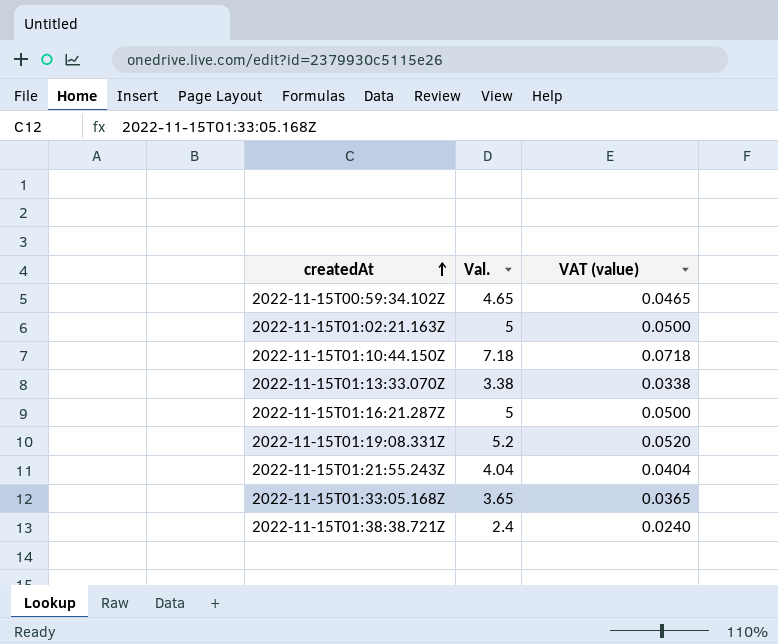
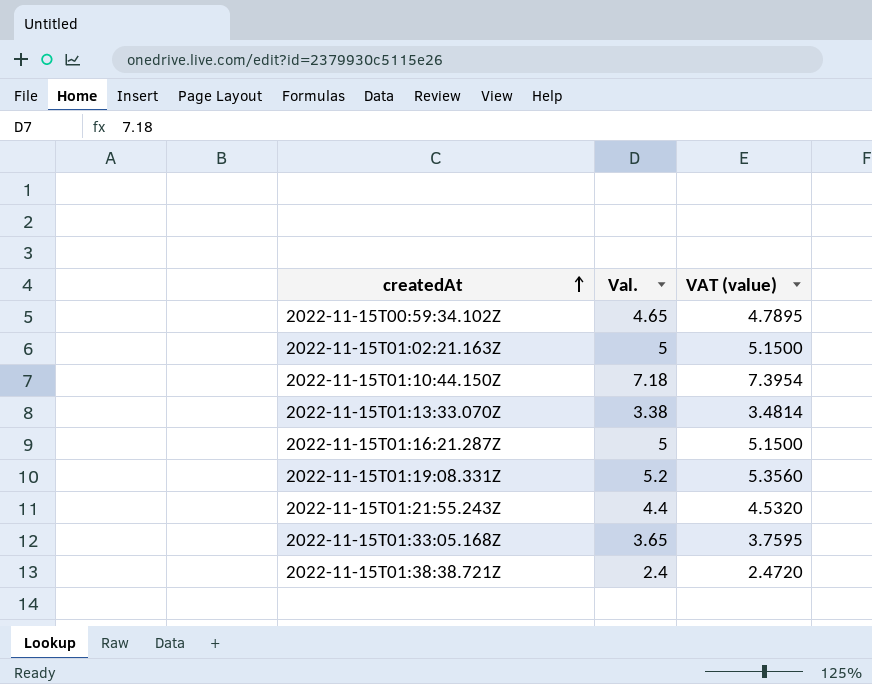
column VAT (value) | formula: [Val.] * 0.01 -> [Val.] * 1.03
2022-11-15T01:21:55.243Z | Val.: 4.04 -> 4.4

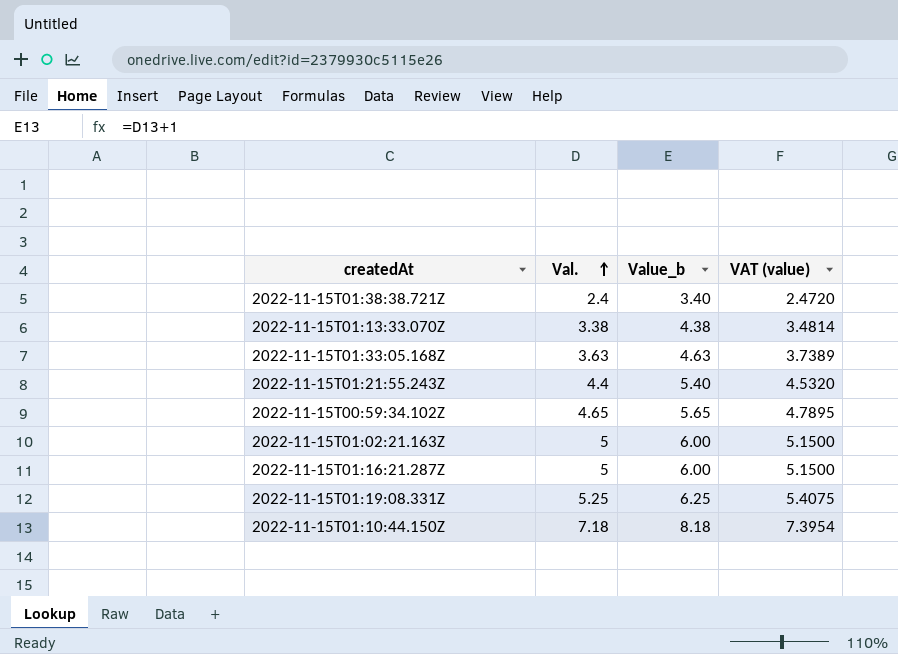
row order: createdAt ascending -> Val. ascending
column Value_b | formula: none -> [Val.] + 1
2022-11-15T01:33:05.168Z | Val.: 3.65 -> 3.63
2022-11-15T01:33:05.168Z | VAT (value): 3.7595 -> 3.7389
2022-11-15T01:19:08.331Z | Val.: 5.2 -> 5.25
2022-11-15T01:19:08.331Z | VAT (value): 5.3560 -> 5.4075

